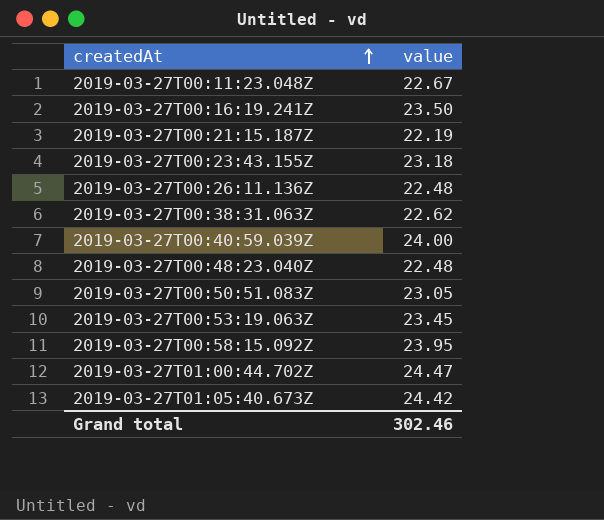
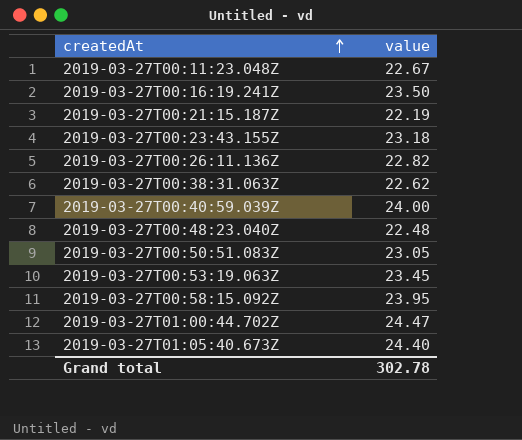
2019-03-27T00:26:11.136Z | value: 22.48 -> 22.82
2019-03-27T01:05:40.673Z | value: 24.42 -> 24.40
Grand total | value: 302.46 -> 302.78

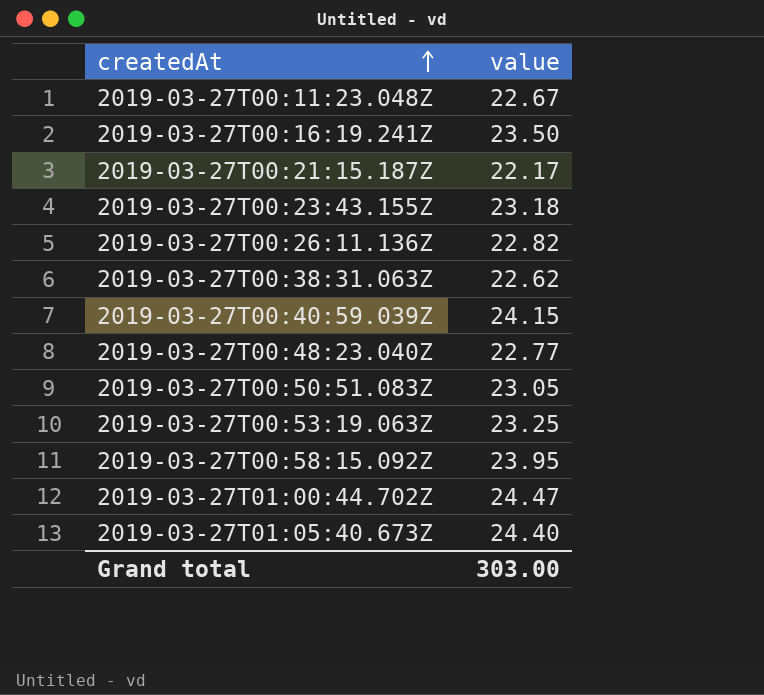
2019-03-27T00:21:15.187Z | value: 22.19 -> 22.17
2019-03-27T00:40:59.039Z | value: 24.00 -> 24.15
2019-03-27T00:48:23.040Z | value: 22.48 -> 22.77
2019-03-27T00:53:19.063Z | value: 23.45 -> 23.25
Grand total | value: 302.78 -> 303.00

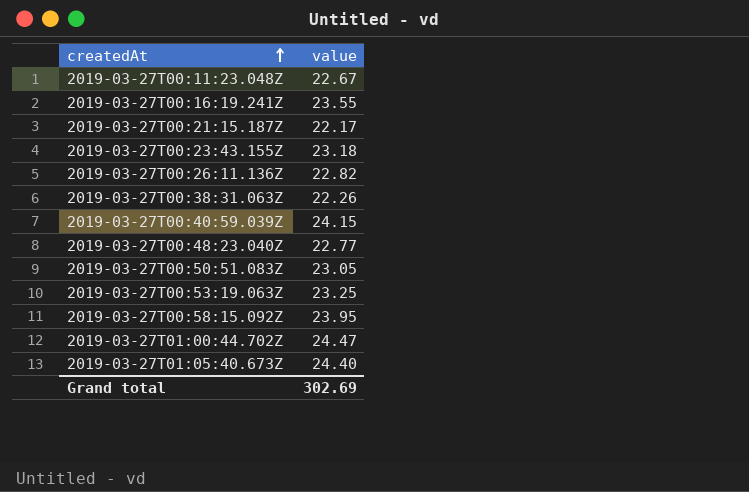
2019-03-27T00:16:19.241Z | value: 23.50 -> 23.55
2019-03-27T00:38:31.063Z | value: 22.62 -> 22.26
Grand total | value: 303.00 -> 302.69

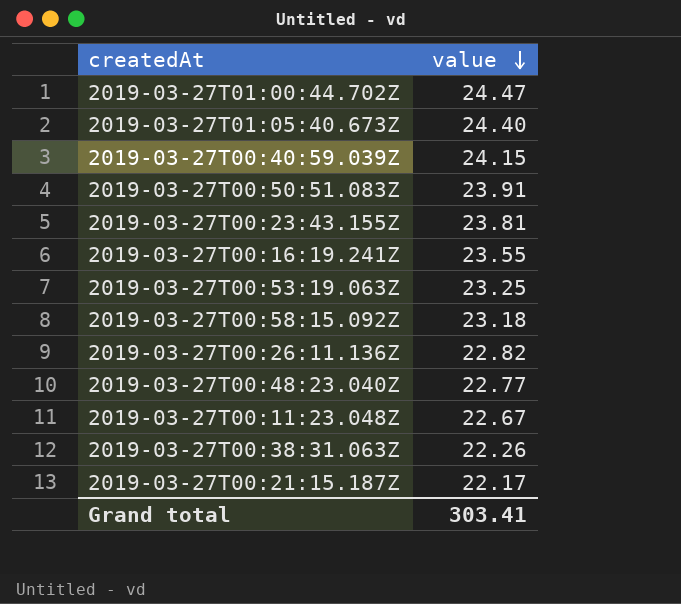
row order: createdAt ascending -> value descending
2019-03-27T00:50:51.083Z | value: 23.05 -> 23.91
2019-03-27T00:23:43.155Z | value: 23.18 -> 23.81
2019-03-27T00:58:15.092Z | value: 23.95 -> 23.18
Grand total | value: 302.69 -> 303.41

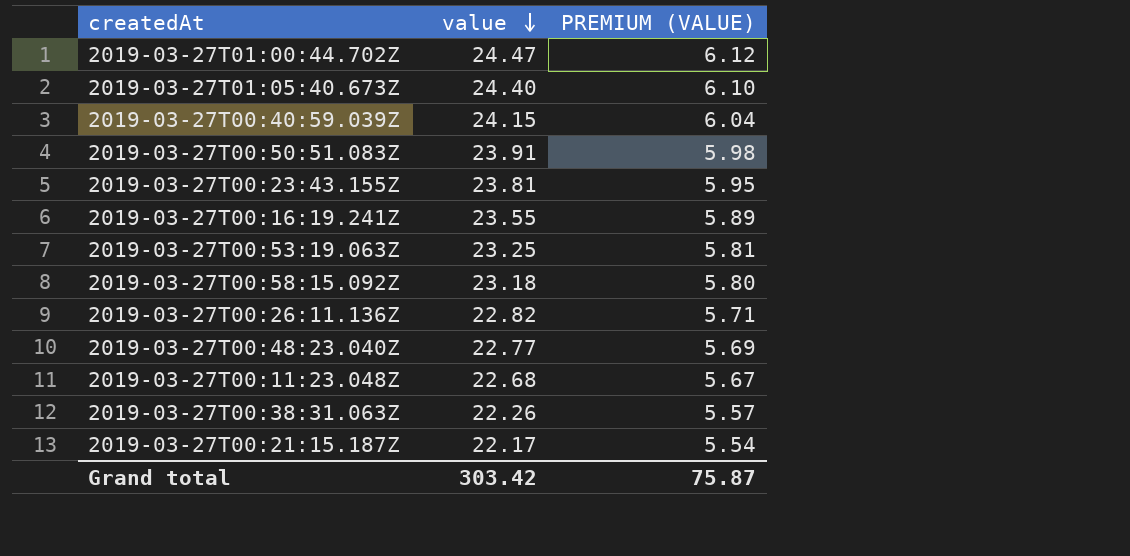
column PREMIUM (VALUE) | formula: none -> [value] * 0.25
2019-03-27T00:11:23.048Z | value: 22.67 -> 22.68
Grand total | value: 303.41 -> 303.42

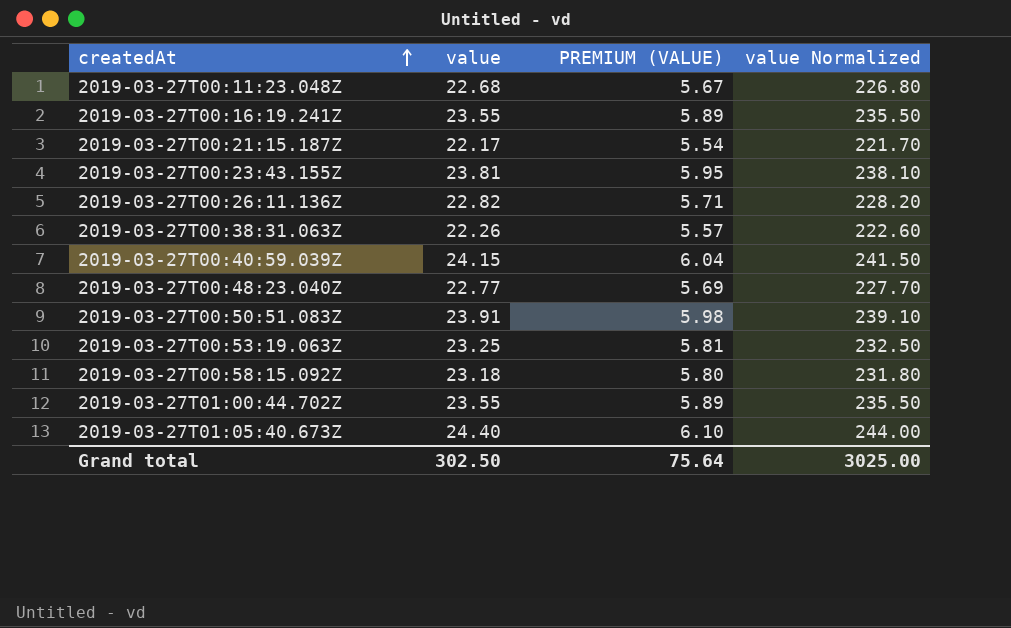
row order: value descending -> createdAt ascending
column value Normalized | formula: none -> [value] * 10
2019-03-27T01:00:44.702Z | value: 24.47 -> 23.55
2019-03-27T01:00:44.702Z | PREMIUM (VALUE): 6.12 -> 5.89
Grand total | value: 303.42 -> 302.50
Grand total | PREMIUM (VALUE): 75.87 -> 75.64

